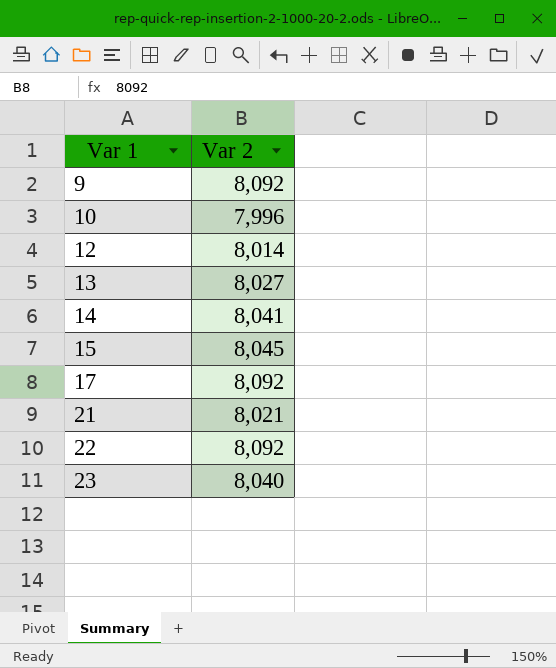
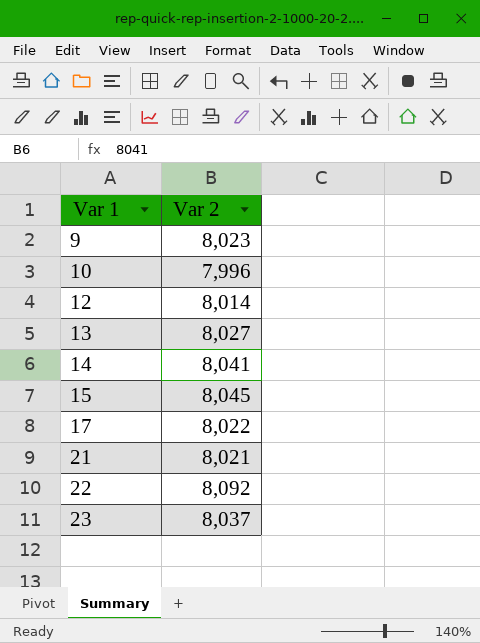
9 | Var 2: 8,092 -> 8,023
17 | Var 2: 8,092 -> 8,022
23 | Var 2: 8,040 -> 8,037

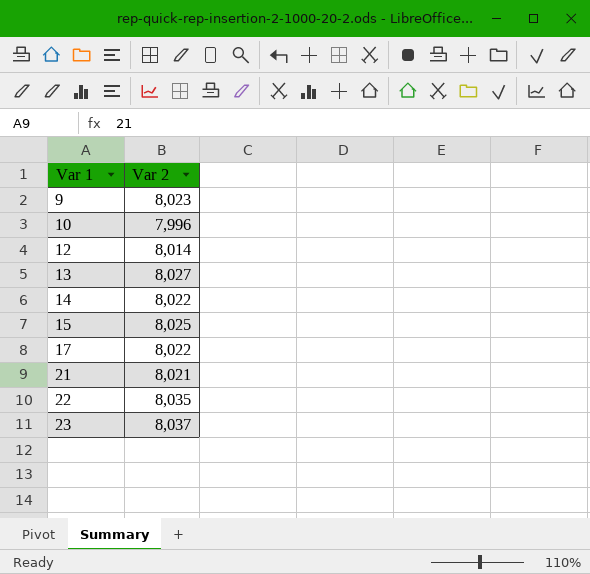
14 | Var 2: 8,041 -> 8,022
15 | Var 2: 8,045 -> 8,025
22 | Var 2: 8,092 -> 8,035

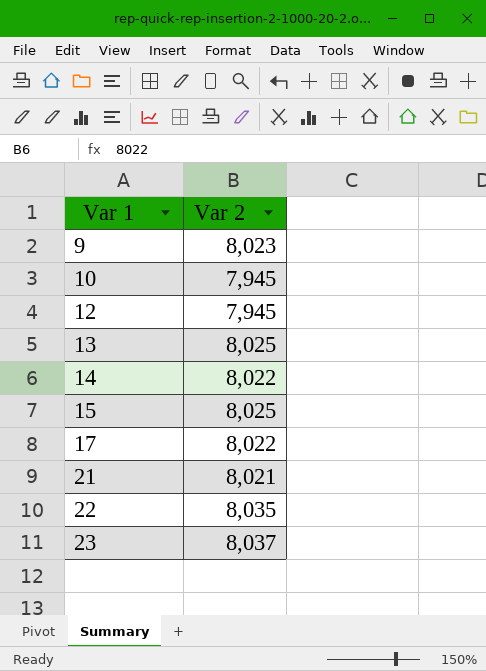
10 | Var 2: 7,996 -> 7,945
12 | Var 2: 8,014 -> 7,945
13 | Var 2: 8,027 -> 8,025

